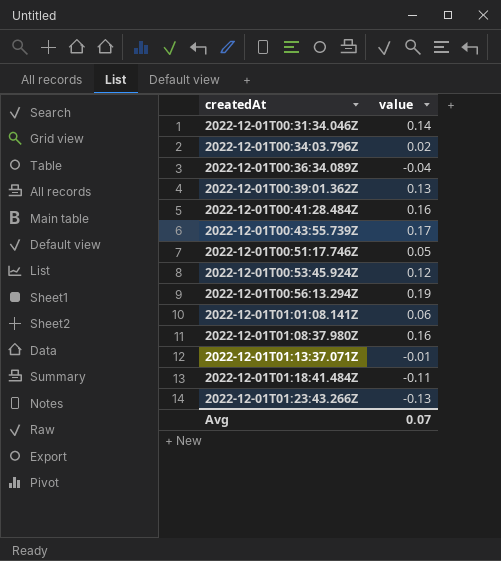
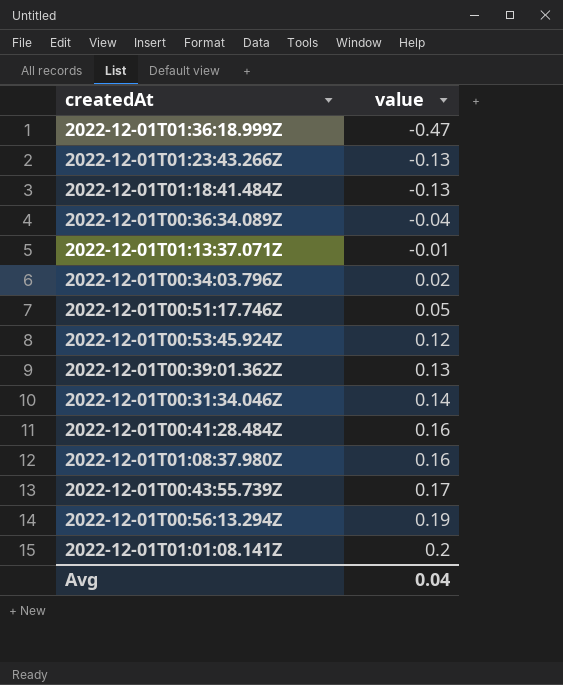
row order: createdAt ascending -> value ascending
row 2022-12-01T01:36:18.999Z: none -> -0.47
2022-12-01T01:18:41.484Z | value: -0.11 -> -0.13
2022-12-01T01:01:08.141Z | value: 0.06 -> 0.2
Avg | value: 0.07 -> 0.04

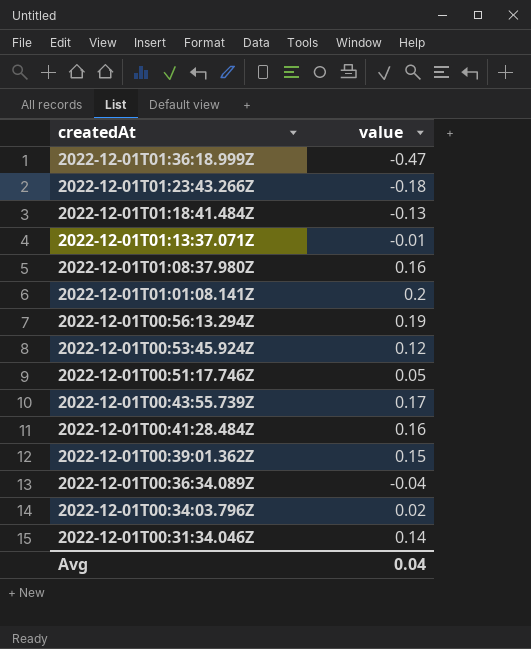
row order: value ascending -> createdAt descending
2022-12-01T01:23:43.266Z | value: -0.13 -> -0.18
2022-12-01T00:39:01.362Z | value: 0.13 -> 0.15

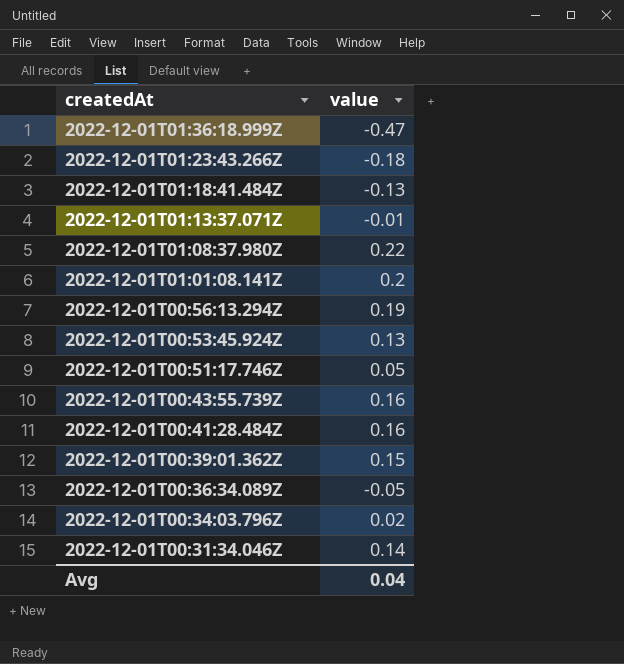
2022-12-01T01:08:37.980Z | value: 0.16 -> 0.22
2022-12-01T00:53:45.924Z | value: 0.12 -> 0.13
2022-12-01T00:43:55.739Z | value: 0.17 -> 0.16
2022-12-01T00:36:34.089Z | value: -0.04 -> -0.05

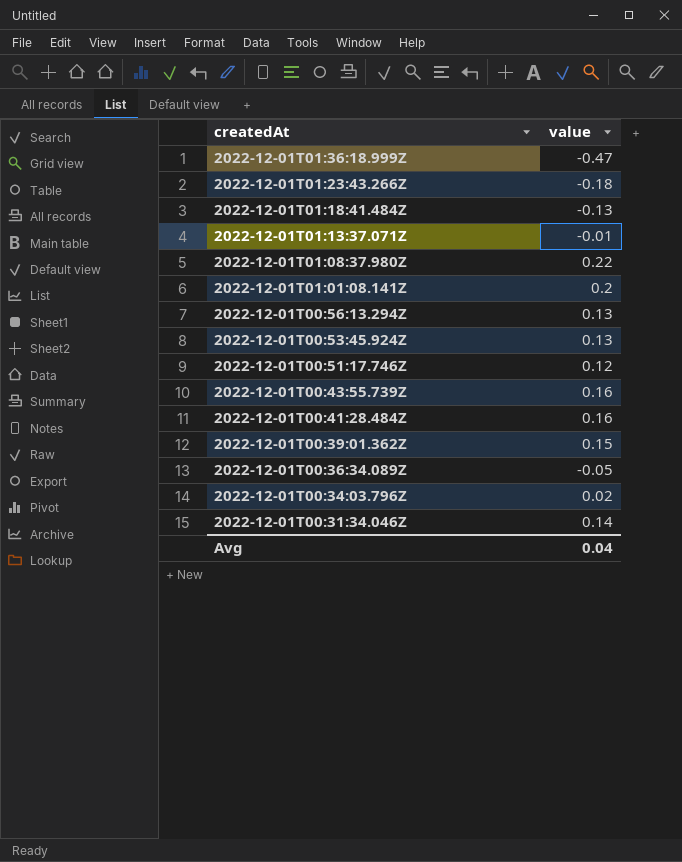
2022-12-01T00:56:13.294Z | value: 0.19 -> 0.13
2022-12-01T00:51:17.746Z | value: 0.05 -> 0.12

